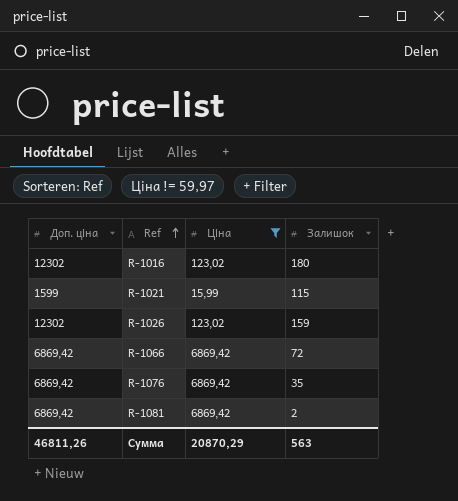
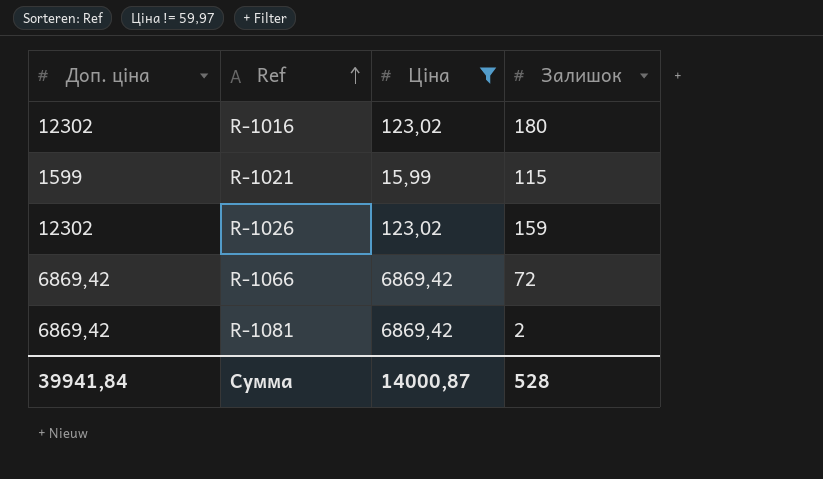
row R-1076: 6869,42 | 6869,42 | 35 -> none
Сумма | Доп. ціна: 46811,26 -> 39941,84
Сумма | Ціна: 20870,29 -> 14000,87
Сумма | Залишок: 563 -> 528

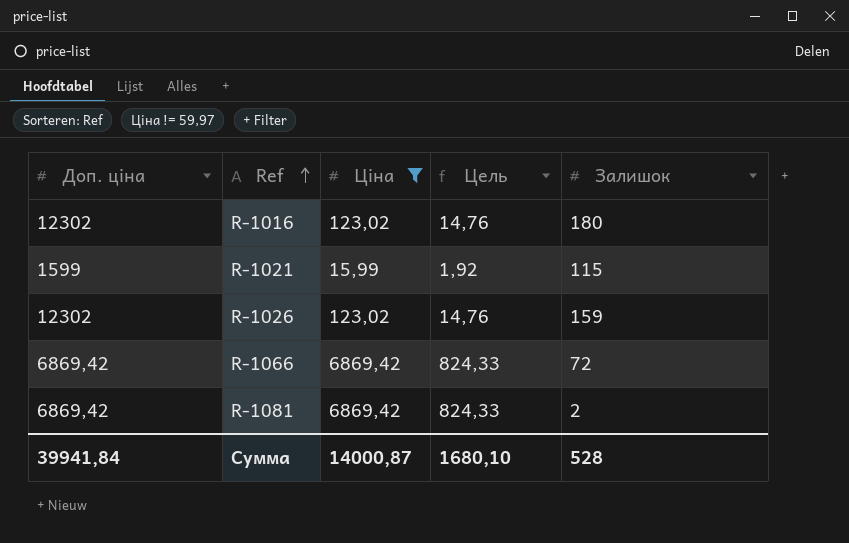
column Цель | formula: none -> [Ціна] * 0,12

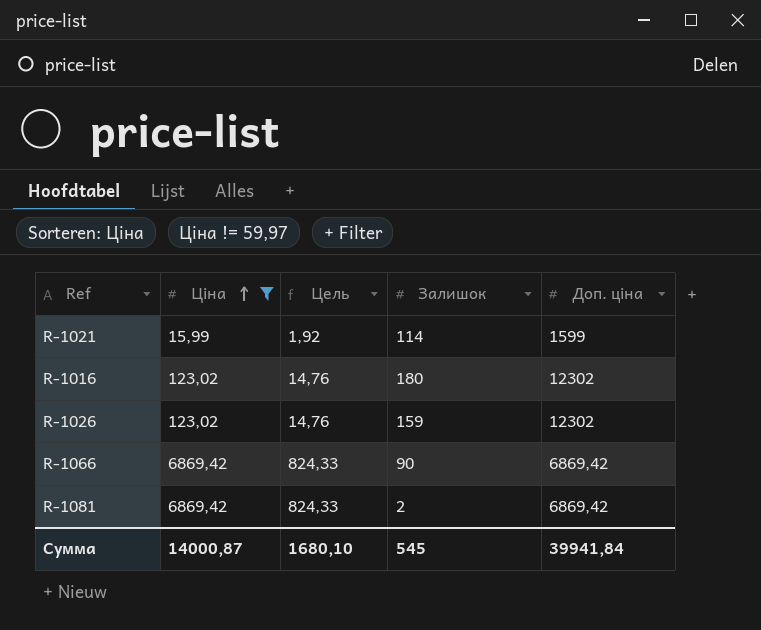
row order: Ref ascending -> Ціна ascending
column Доп. ціна | position: 1 -> 5
R-1021 | Залишок: 115 -> 114
R-1066 | Залишок: 72 -> 90
Сумма | Залишок: 528 -> 545

